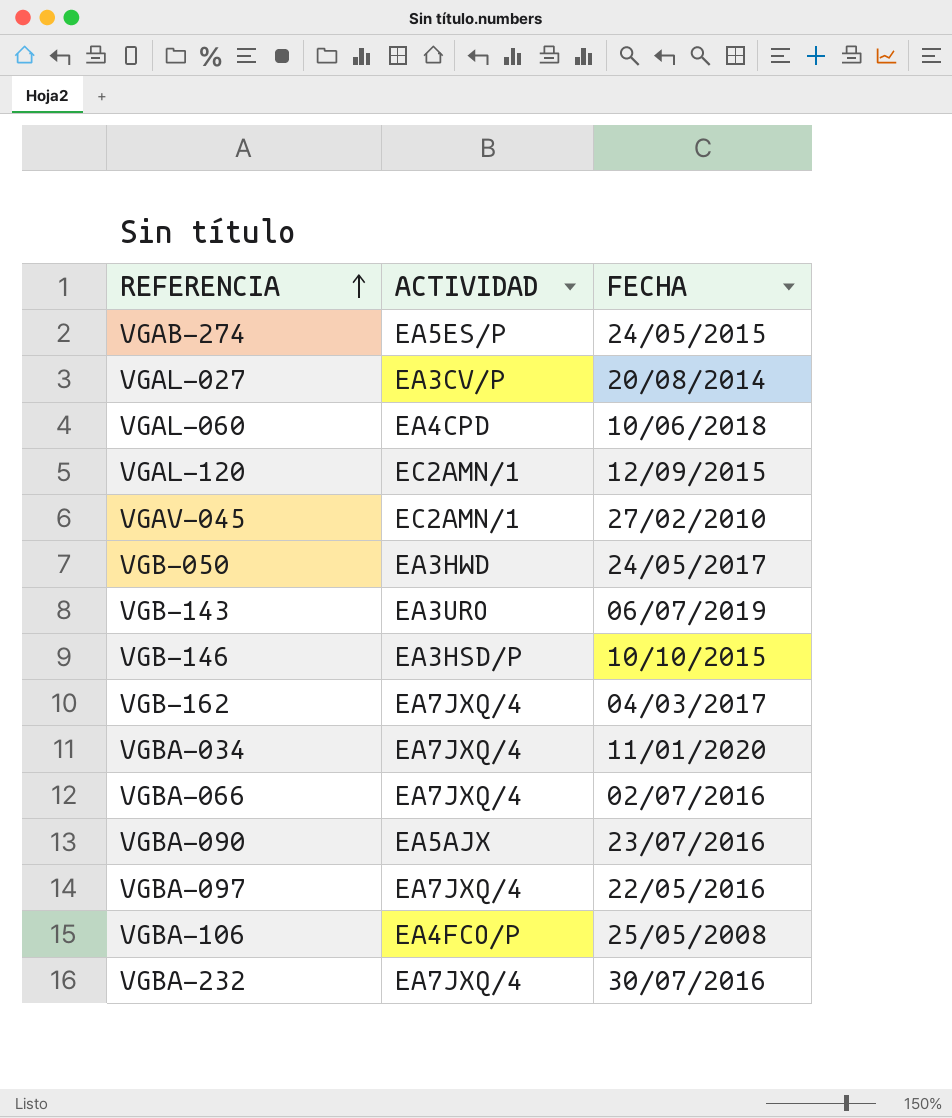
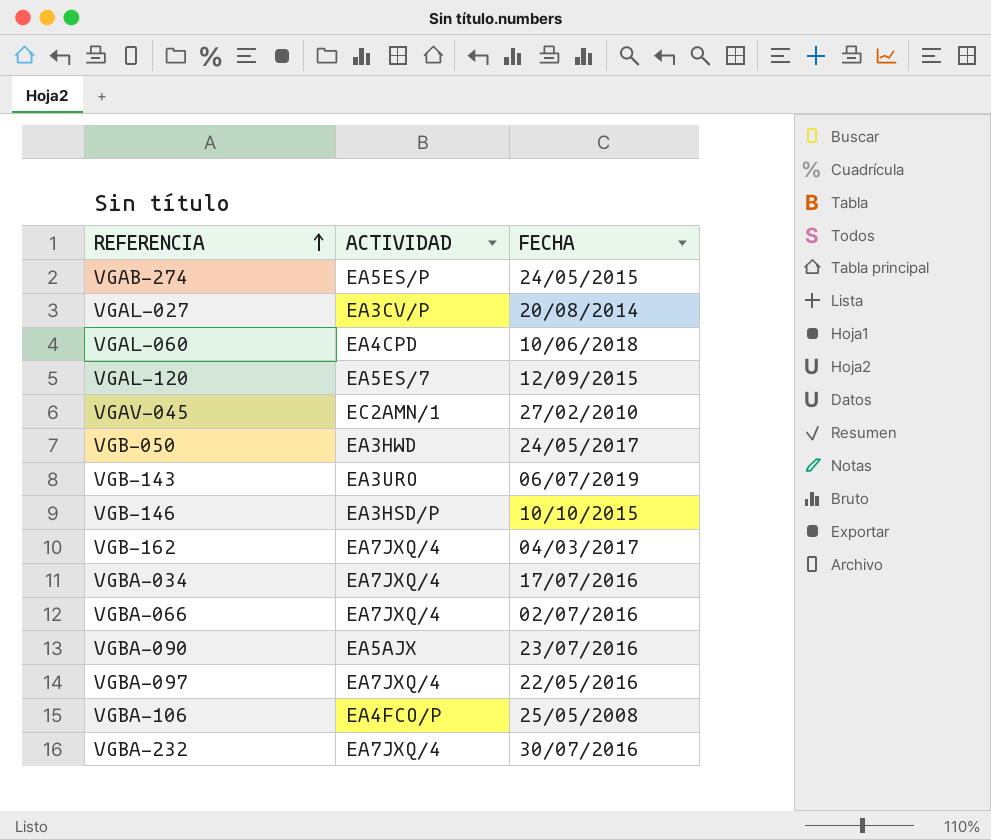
VGAL-120 | ACTIVIDAD: EC2AMN/1 -> EA5ES/7
VGBA-034 | FECHA: 11/01/2020 -> 17/07/2016

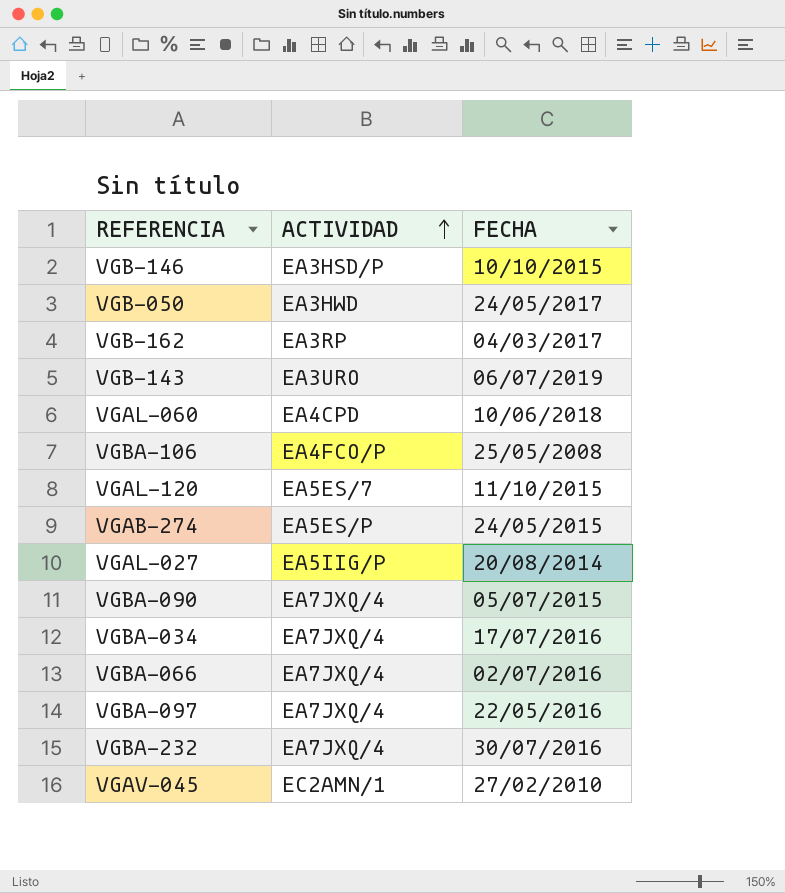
row order: REFERENCIA ascending -> ACTIVIDAD ascending
VGB-162 | ACTIVIDAD: EA7JXQ/4 -> EA3RP
VGAL-120 | FECHA: 12/09/2015 -> 11/10/2015
VGAL-027 | ACTIVIDAD: EA3CV/P -> EA5IIG/P
VGBA-090 | ACTIVIDAD: EA5AJX -> EA7JXQ/4
VGBA-090 | FECHA: 23/07/2016 -> 05/07/2015

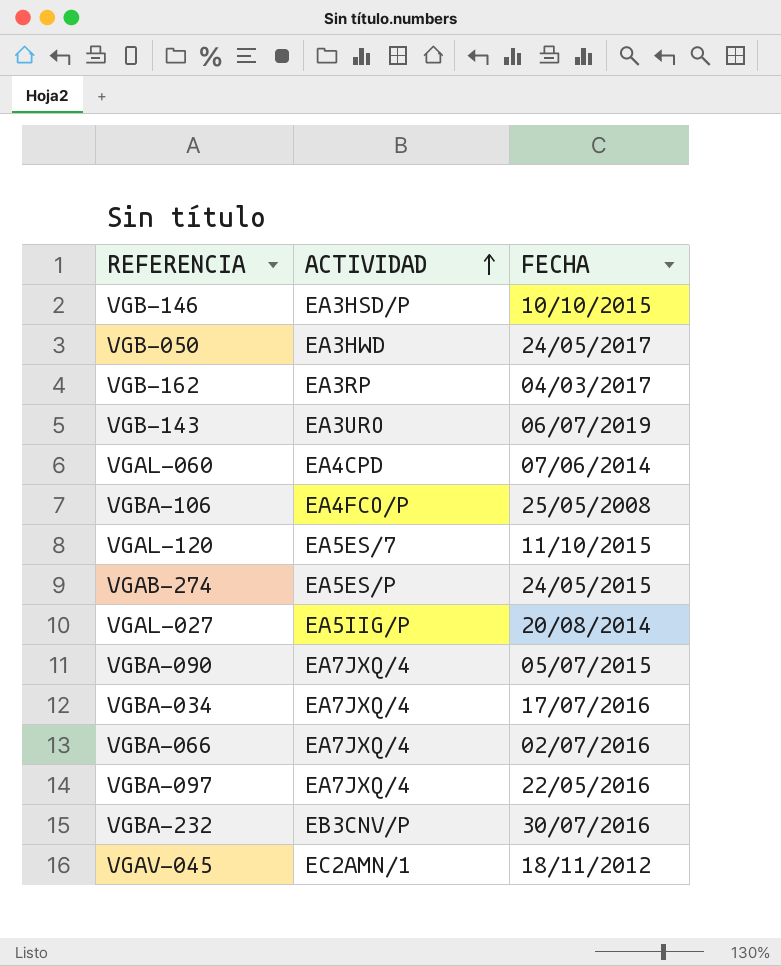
VGAL-060 | FECHA: 10/06/2018 -> 07/06/2014
VGBA-232 | ACTIVIDAD: EA7JXQ/4 -> EB3CNV/P
VGAV-045 | FECHA: 27/02/2010 -> 18/11/2012

